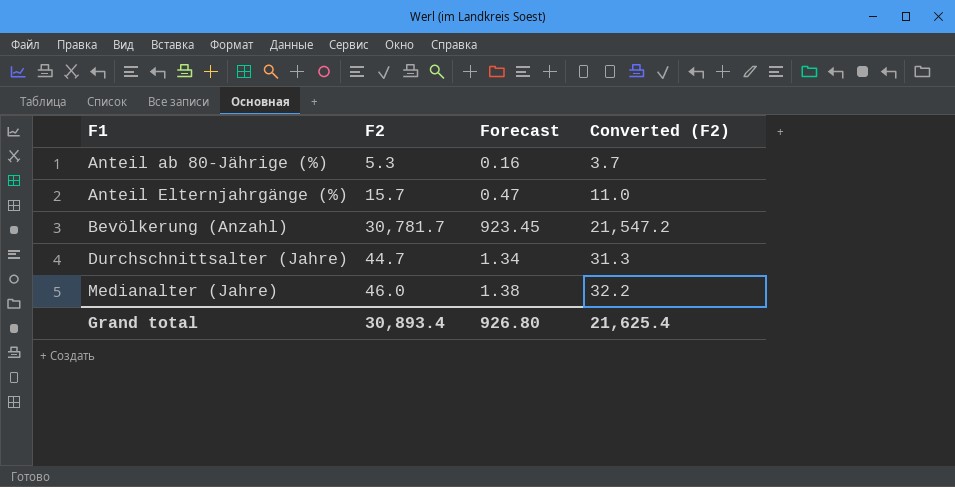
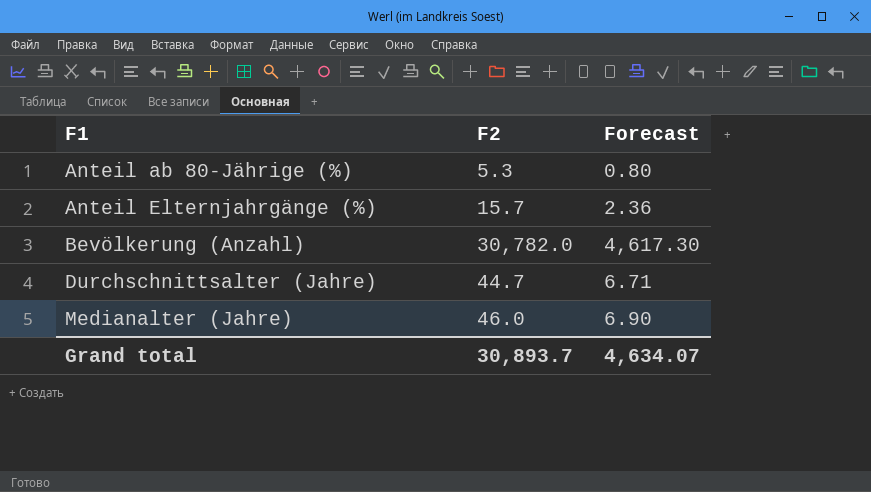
column Converted (F2) | formula: [F2] * 0.7 -> none
column Forecast | formula: [F2] * 0.03 -> [F2] * 0.15
Bevölkerung (Anzahl) | F2: 30,781.7 -> 30,782.0
Grand total | F2: 30,893.4 -> 30,893.7
Grand total | Forecast: 926.80 -> 4,634.07

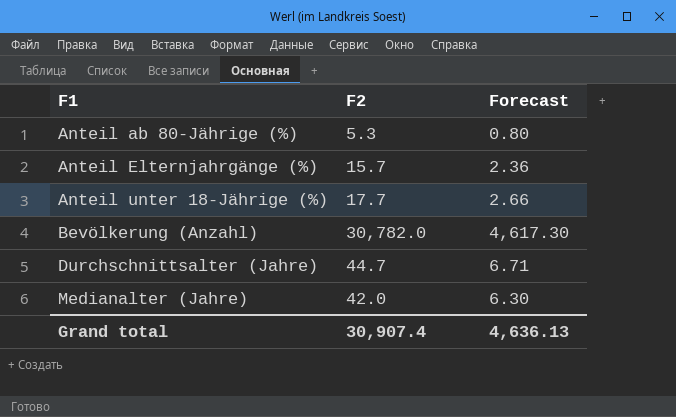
row Anteil unter 18-Jährige (%): none -> 17.7 | 2.66
Medianalter (Jahre) | F2: 46.0 -> 42.0
Medianalter (Jahre) | Forecast: 6.90 -> 6.30
Grand total | F2: 30,893.7 -> 30,907.4
Grand total | Forecast: 4,634.07 -> 4,636.13

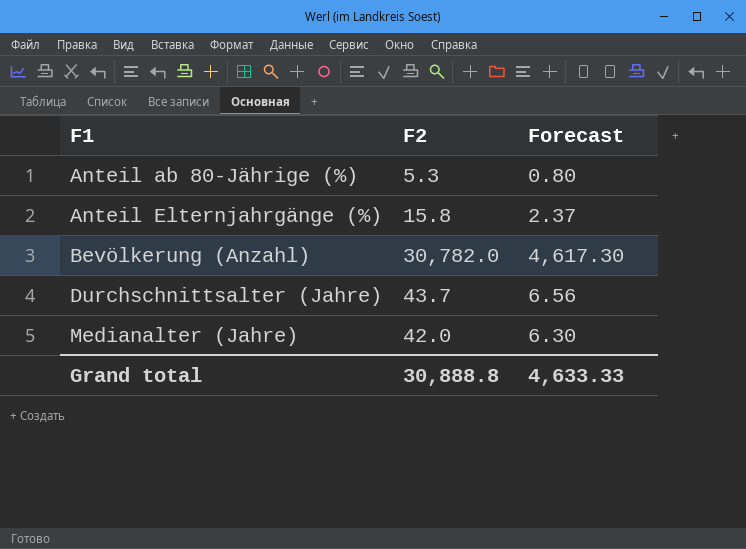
row Anteil unter 18-Jährige (%): 17.7 | 2.66 -> none
Anteil Elternjahrgänge (%) | F2: 15.7 -> 15.8
Anteil Elternjahrgänge (%) | Forecast: 2.36 -> 2.37
Durchschnittsalter (Jahre) | F2: 44.7 -> 43.7
Durchschnittsalter (Jahre) | Forecast: 6.71 -> 6.56
Grand total | F2: 30,907.4 -> 30,888.8
Grand total | Forecast: 4,636.13 -> 4,633.33

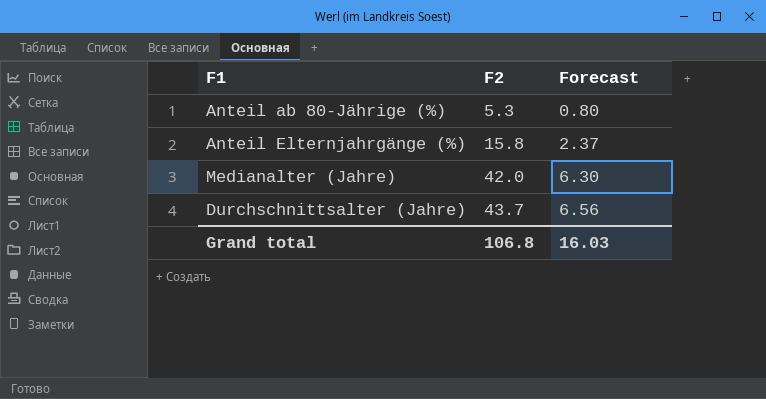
row order: F1 ascending -> F2 ascending
row Bevölkerung (Anzahl): 30,782.0 | 4,617.30 -> none
Grand total | F2: 30,888.8 -> 106.8
Grand total | Forecast: 4,633.33 -> 16.03

